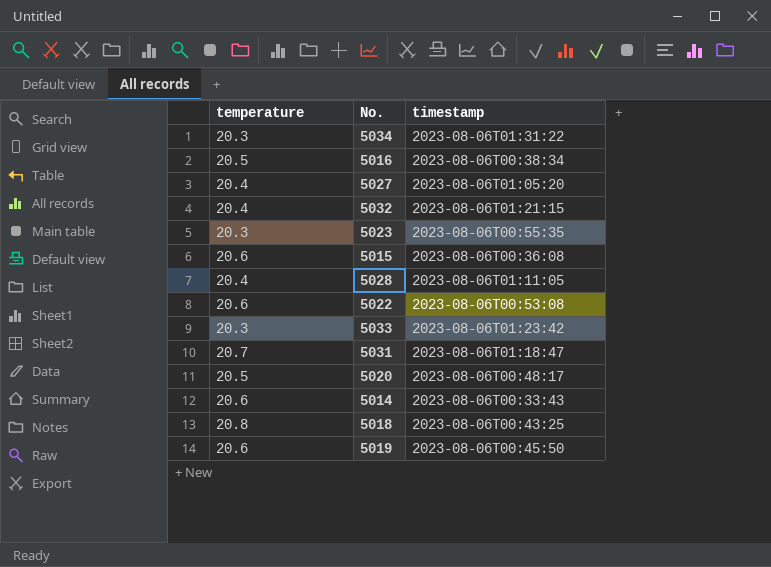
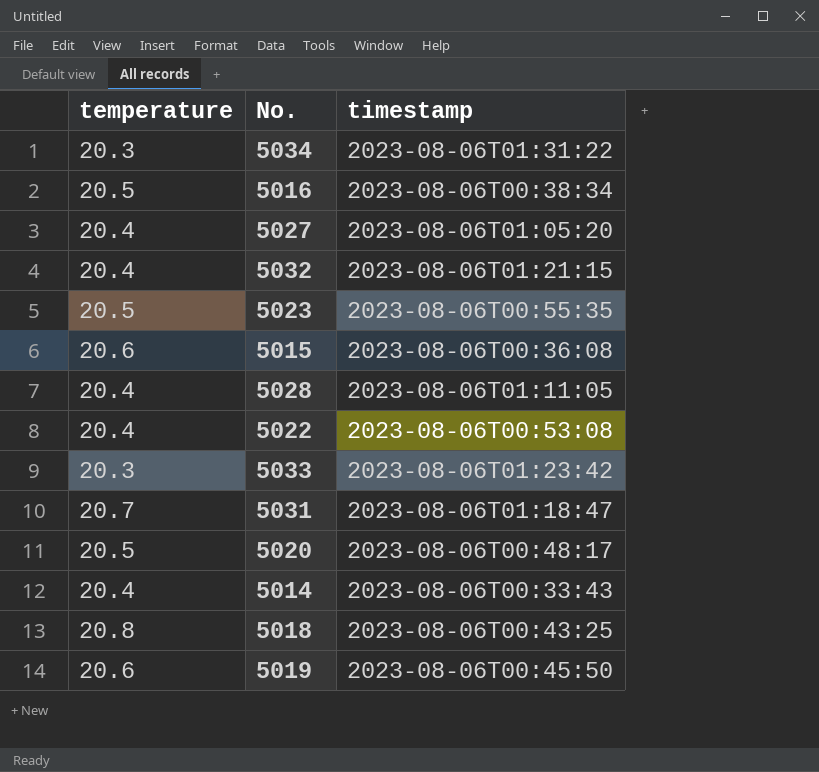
5023 | temperature: 20.3 -> 20.5
5022 | temperature: 20.6 -> 20.4
5014 | temperature: 20.6 -> 20.4

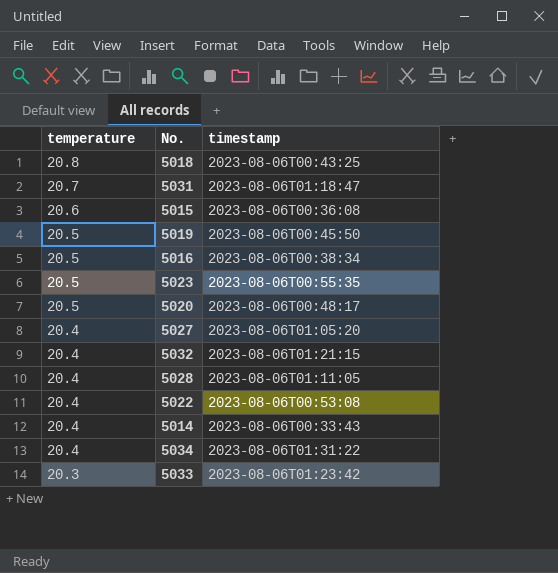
row order: none -> temperature descending
5019 | temperature: 20.6 -> 20.5
5034 | temperature: 20.3 -> 20.4

